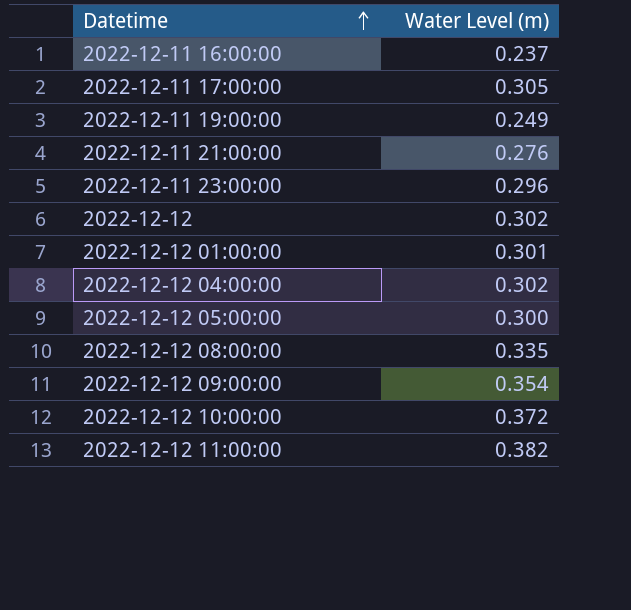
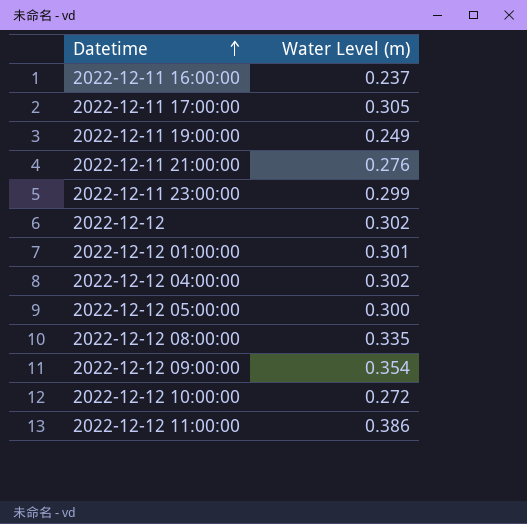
2022-12-11 23:00:00 | Water Level (m): 0.296 -> 0.299
2022-12-12 10:00:00 | Water Level (m): 0.372 -> 0.272
2022-12-12 11:00:00 | Water Level (m): 0.382 -> 0.386

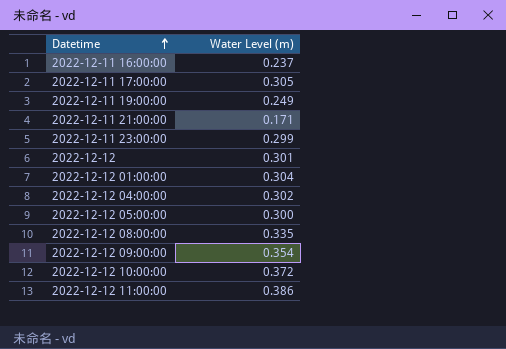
2022-12-11 21:00:00 | Water Level (m): 0.276 -> 0.171
2022-12-12 | Water Level (m): 0.302 -> 0.301
2022-12-12 01:00:00 | Water Level (m): 0.301 -> 0.304
2022-12-12 10:00:00 | Water Level (m): 0.272 -> 0.372

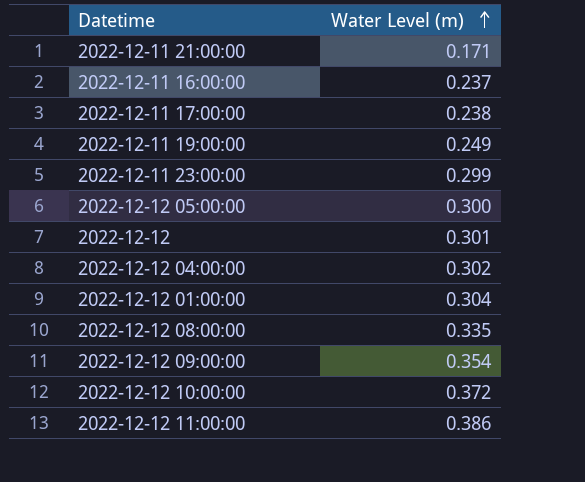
row order: Datetime ascending -> Water Level (m) ascending
2022-12-11 17:00:00 | Water Level (m): 0.305 -> 0.238

